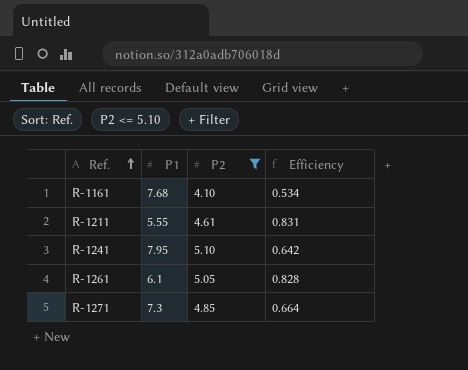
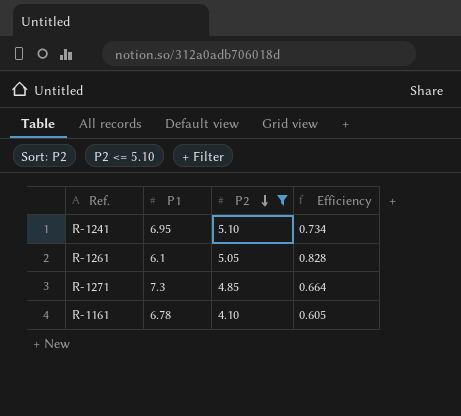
row order: Ref. ascending -> P2 descending
row R-1211: 5.55 | 4.61 | 0.831 -> none
R-1241 | P1: 7.95 -> 6.95
R-1241 | Efficiency: 0.642 -> 0.734
R-1161 | P1: 7.68 -> 6.78
R-1161 | Efficiency: 0.534 -> 0.605

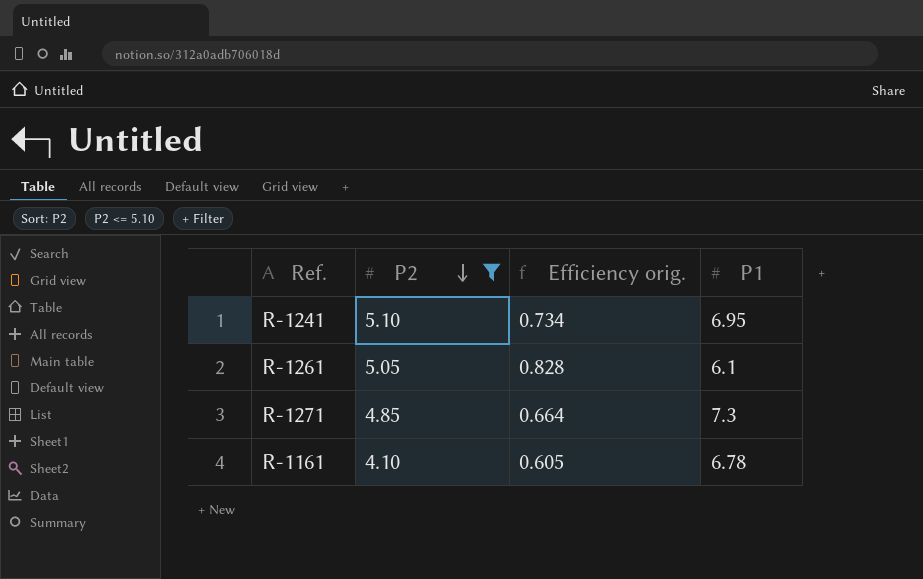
column name: Efficiency -> Efficiency orig.
column P1 | position: 2 -> 4

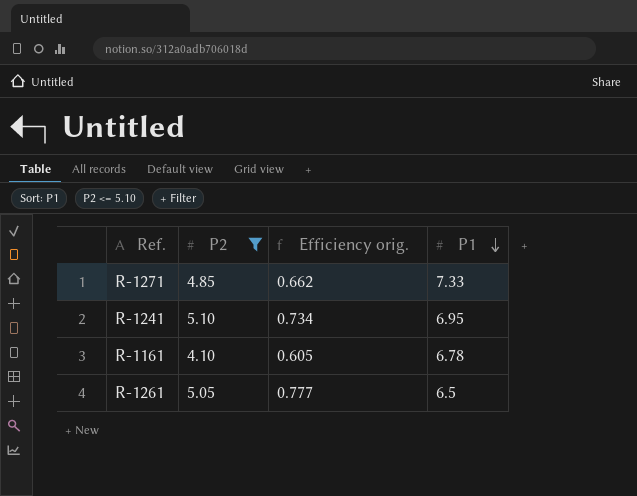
row order: P2 descending -> P1 descending
R-1271 | Efficiency orig.: 0.664 -> 0.662
R-1271 | P1: 7.3 -> 7.33
R-1261 | Efficiency orig.: 0.828 -> 0.777
R-1261 | P1: 6.1 -> 6.5

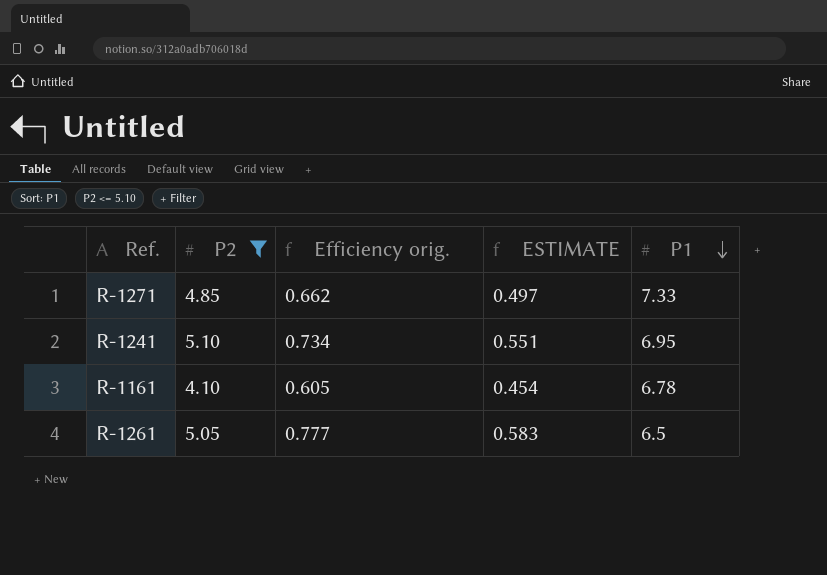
column ESTIMATE | formula: none -> [Efficiency orig.] * 0.75

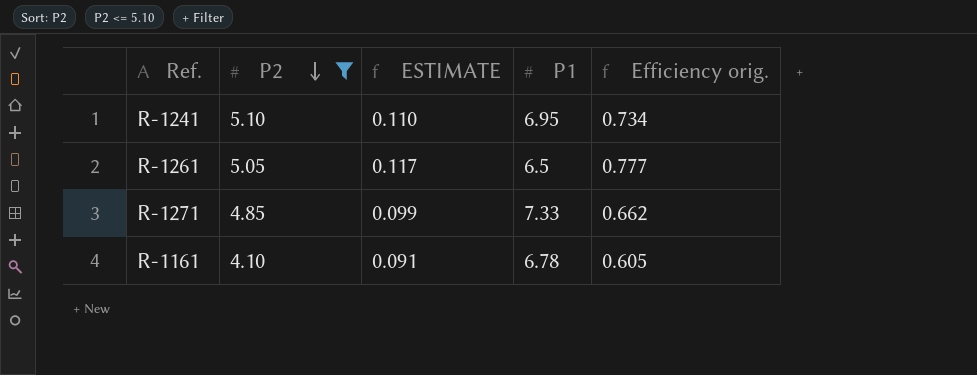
row order: P1 descending -> P2 descending
column ESTIMATE | formula: [Efficiency orig.] * 0.75 -> [Efficiency orig.] * 0.15
column Efficiency orig. | position: 3 -> 5

